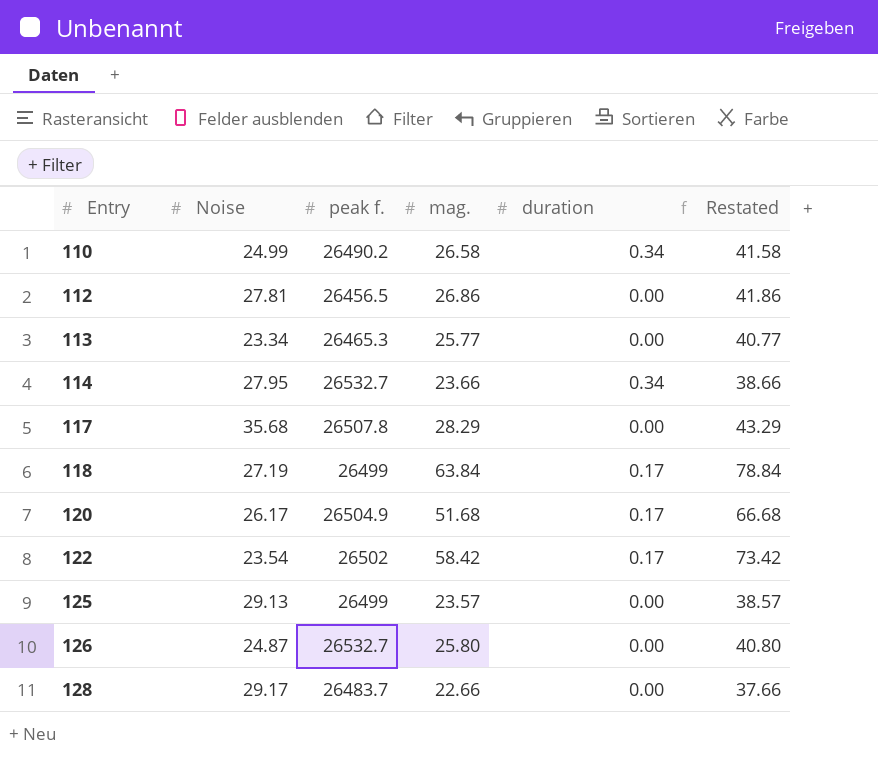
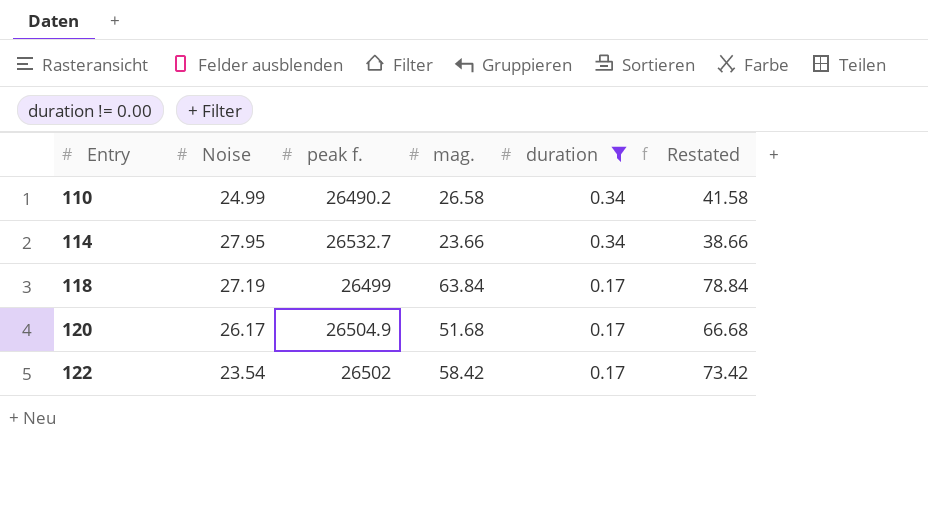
filter: none -> duration != 0.00

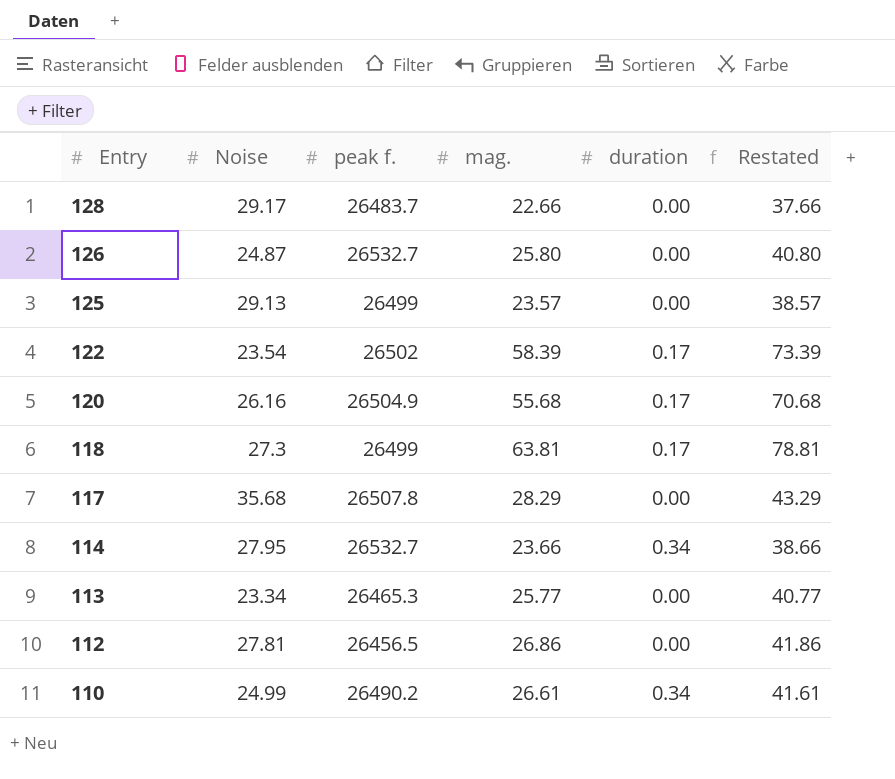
filter: duration != 0.00 -> none
row order: Entry ascending -> Entry descending
122 | mag.: 58.42 -> 58.39
122 | Restated: 73.42 -> 73.39
120 | Noise: 26.17 -> 26.16
120 | mag.: 51.68 -> 55.68
120 | Restated: 66.68 -> 70.68
118 | Noise: 27.19 -> 27.3
118 | mag.: 63.84 -> 63.81
118 | Restated: 78.84 -> 78.81
110 | mag.: 26.58 -> 26.61
110 | Restated: 41.58 -> 41.61

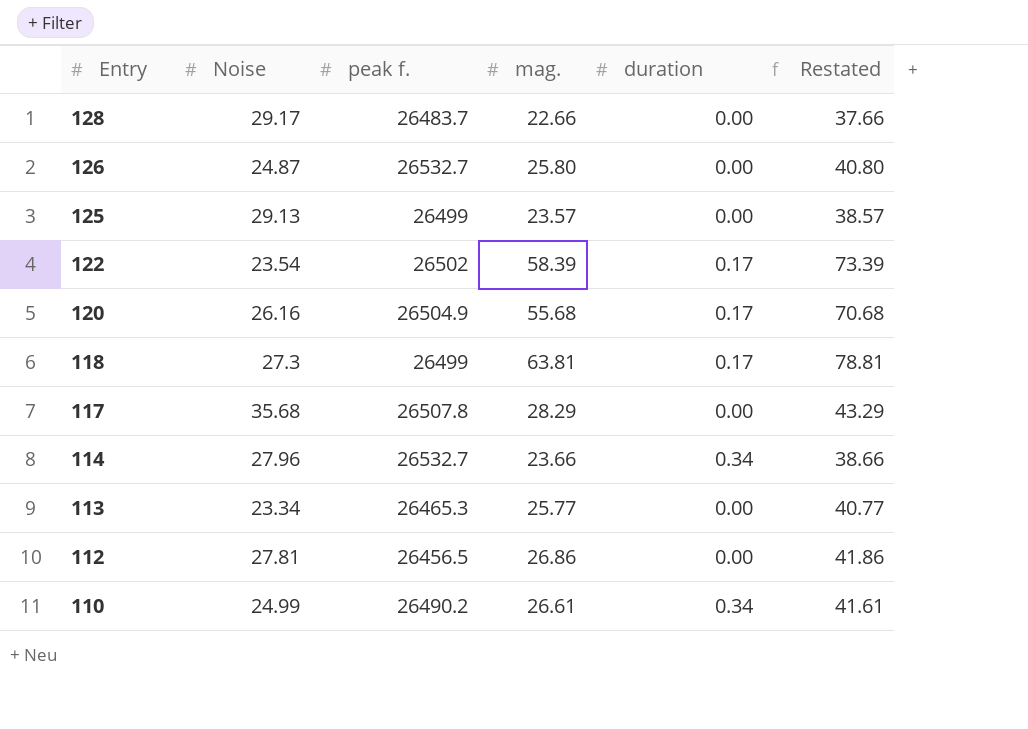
114 | Noise: 27.95 -> 27.96

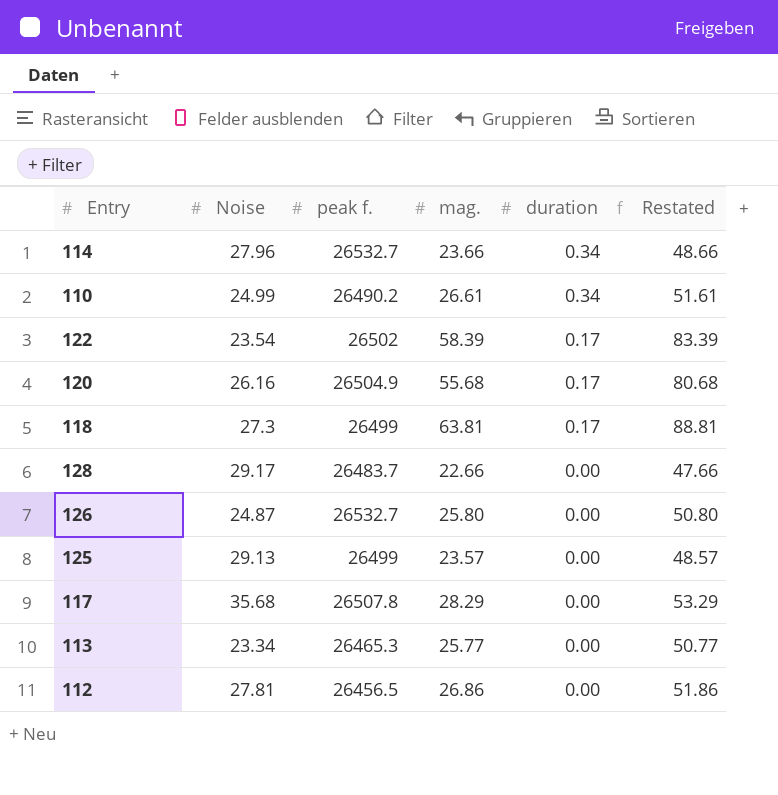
row order: Entry descending -> duration descending
column Restated | formula: [mag.] + 15 -> [mag.] + 25

